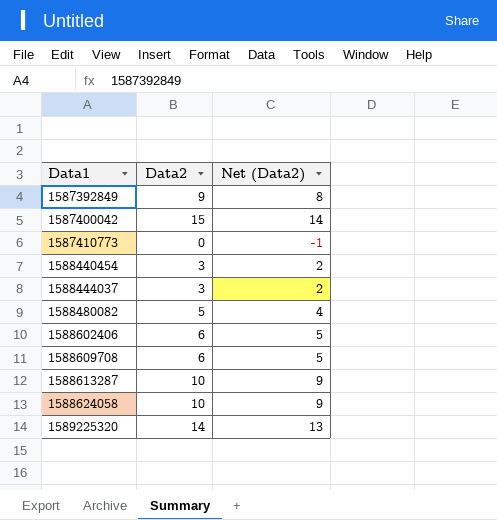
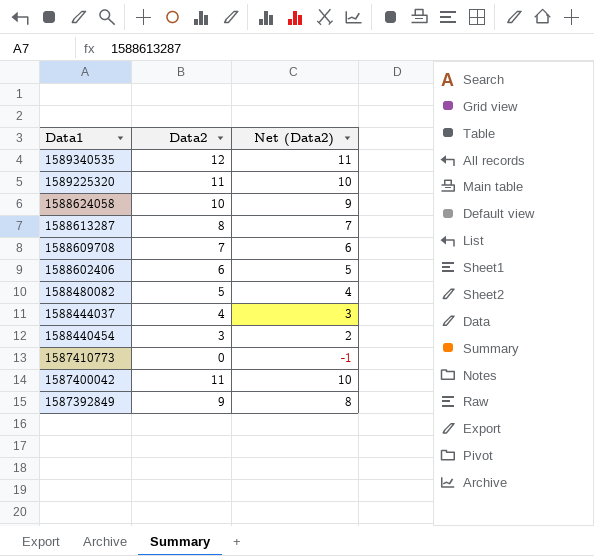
row order: Data1 ascending -> Data1 descending
row 1589340535: none -> 12 | 11
1589225320 | Data2: 14 -> 11
1589225320 | Net (Data2): 13 -> 10
1588613287 | Data2: 10 -> 8
1588613287 | Net (Data2): 9 -> 7
1588609708 | Data2: 6 -> 7
1588609708 | Net (Data2): 5 -> 6
1588444037 | Data2: 3 -> 4
1588444037 | Net (Data2): 2 -> 3
1587400042 | Data2: 15 -> 11
1587400042 | Net (Data2): 14 -> 10

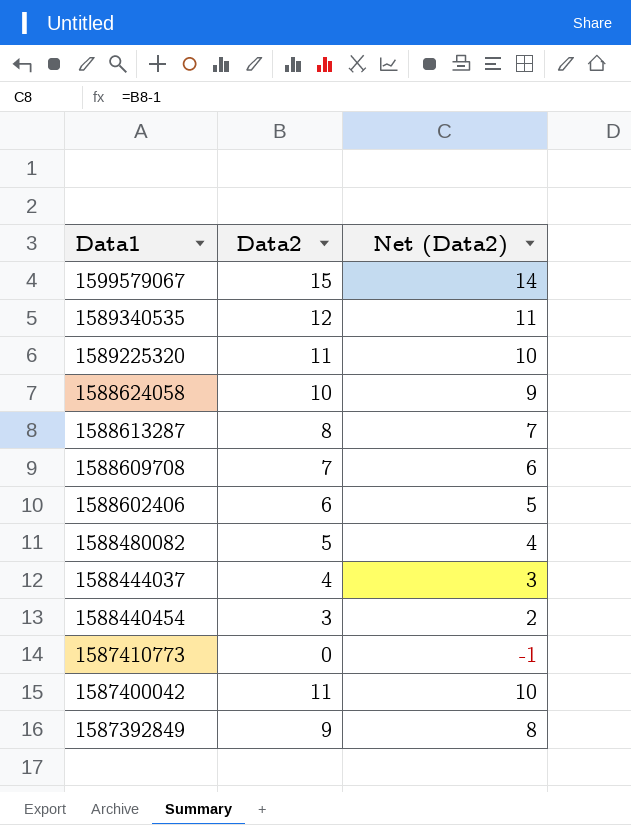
row 1599579067: none -> 15 | 14

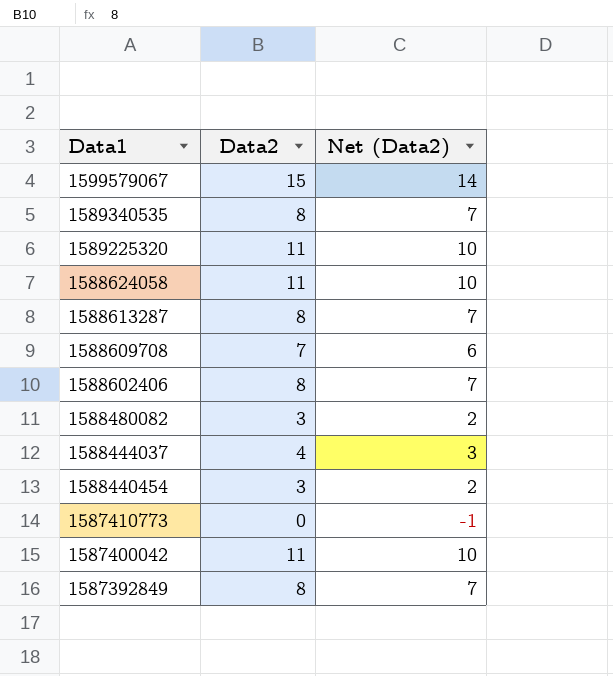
1589340535 | Data2: 12 -> 8
1589340535 | Net (Data2): 11 -> 7
1588624058 | Data2: 10 -> 11
1588624058 | Net (Data2): 9 -> 10
1588602406 | Data2: 6 -> 8
1588602406 | Net (Data2): 5 -> 7
1588480082 | Data2: 5 -> 3
1588480082 | Net (Data2): 4 -> 2
1587392849 | Data2: 9 -> 8
1587392849 | Net (Data2): 8 -> 7

